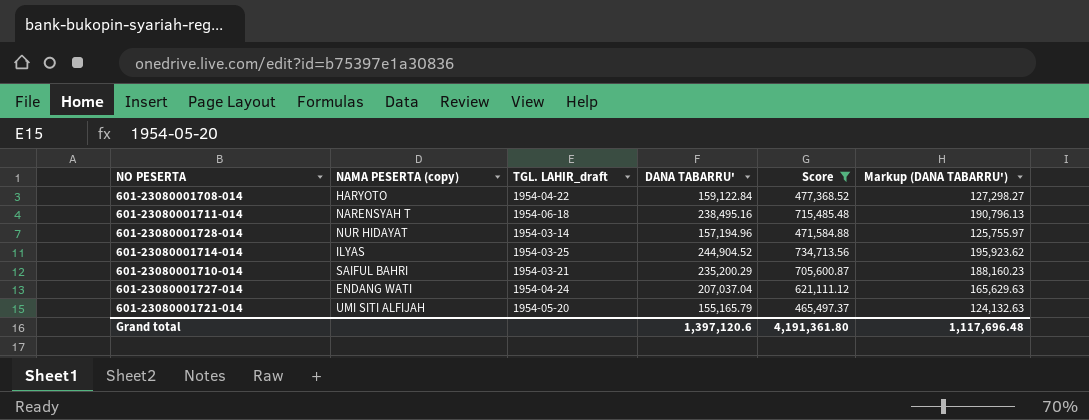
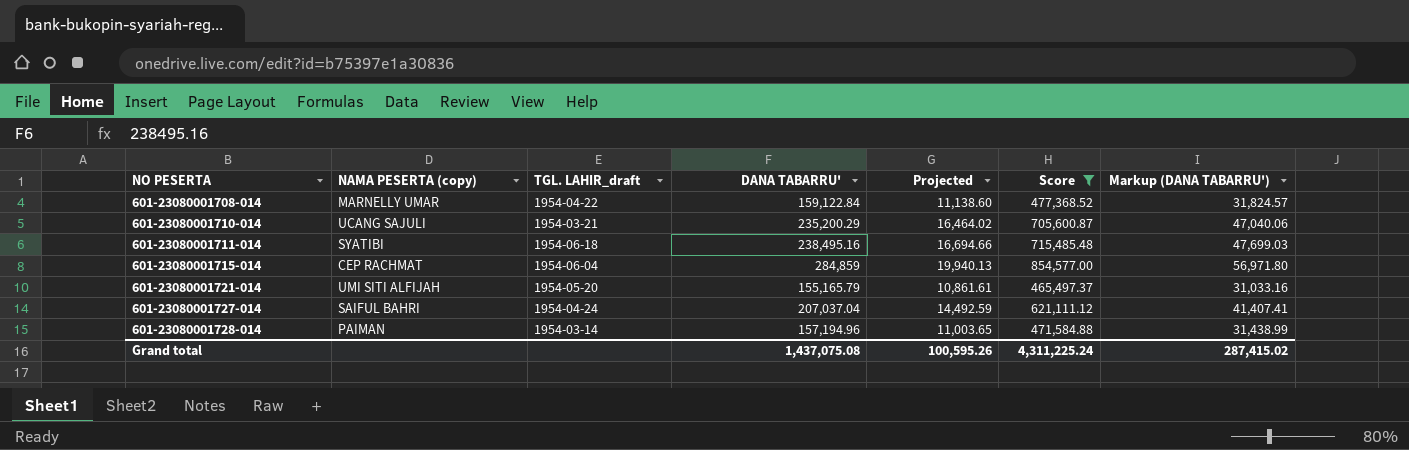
row order: none -> NO PESERTA ascending
column Projected | formula: none -> [DANA TABARRU'] * 0.07
column Markup (DANA TABARRU') | formula: [DANA TABARRU'] * 0.8 -> [DANA TABARRU'] * 0.2
row 601-23080001714-014: ILYAS | 1954-03-25 | 244,904.52 | 734,713.56 | 195,923.62 -> none
601-23080001708-014 | NAMA PESERTA (copy): HARYOTO -> MARNELLY UMAR
601-23080001710-014 | NAMA PESERTA (copy): SAIFUL BAHRI -> UCANG SAJULI
601-23080001711-014 | NAMA PESERTA (copy): NARENSYAH T -> SYATIBI
row 601-23080001715-014: none -> CEP RACHMAT | 1954-06-04 | 284,859 | 19,940.13 | 854,577.00 | 56,971.80
601-23080001727-014 | NAMA PESERTA (copy): ENDANG WATI -> SAIFUL BAHRI
601-23080001728-014 | NAMA PESERTA (copy): NUR HIDAYAT -> PAIMAN
Grand total | DANA TABARRU': 1,397,120.6 -> 1,437,075.08
Grand total | Score: 4,191,361.80 -> 4,311,225.24
Grand total | Markup (DANA TABARRU'): 1,117,696.48 -> 287,415.02

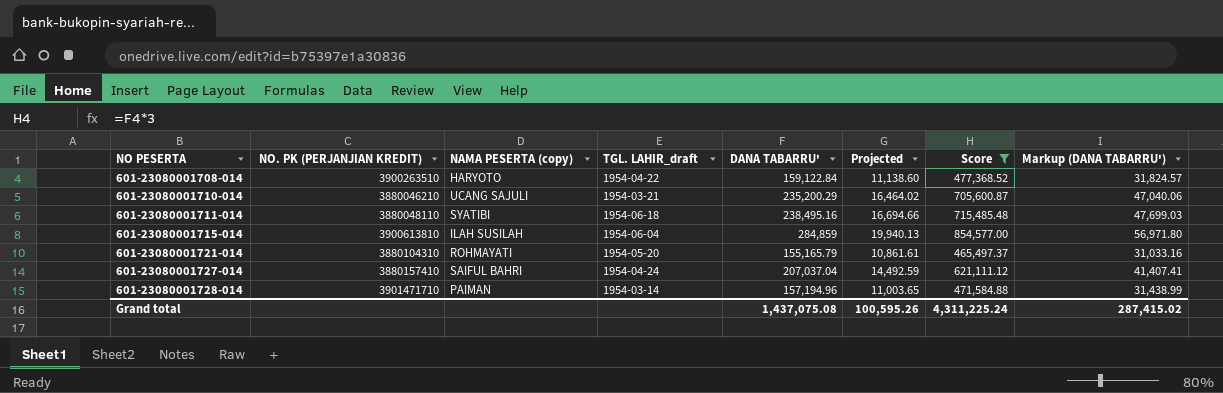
column NO. PK (PERJANJIAN KREDIT) | position: none -> 2
601-23080001708-014 | NAMA PESERTA (copy): MARNELLY UMAR -> HARYOTO
601-23080001715-014 | NAMA PESERTA (copy): CEP RACHMAT -> ILAH SUSILAH
601-23080001721-014 | NAMA PESERTA (copy): UMI SITI ALFIJAH -> ROHMAYATI

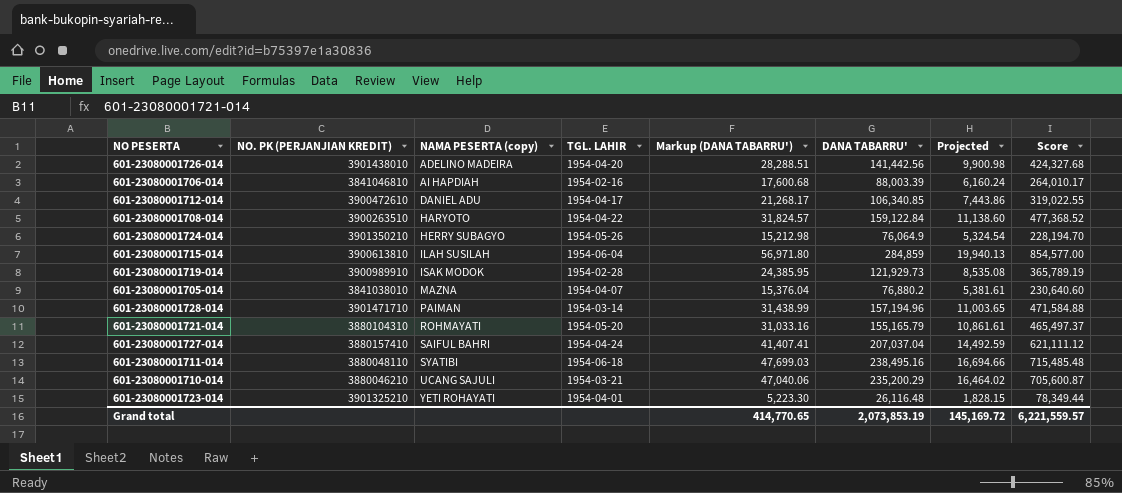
filter: Score >= 465,497.37 -> none
row order: NO PESERTA ascending -> NAMA PESERTA (copy) ascending
column name: TGL. LAHIR_draft -> TGL. LAHIR
column Markup (DANA TABARRU') | position: 8 -> 5
Grand total | Markup (DANA TABARRU'): 287,415.02 -> 414,770.65
Grand total | DANA TABARRU': 1,437,075.08 -> 2,073,853.19
Grand total | Projected: 100,595.26 -> 145,169.72
Grand total | Score: 4,311,225.24 -> 6,221,559.57

